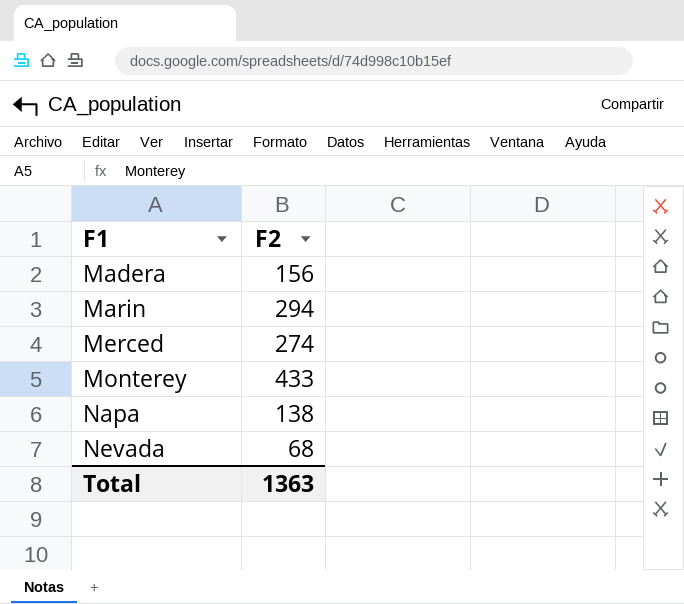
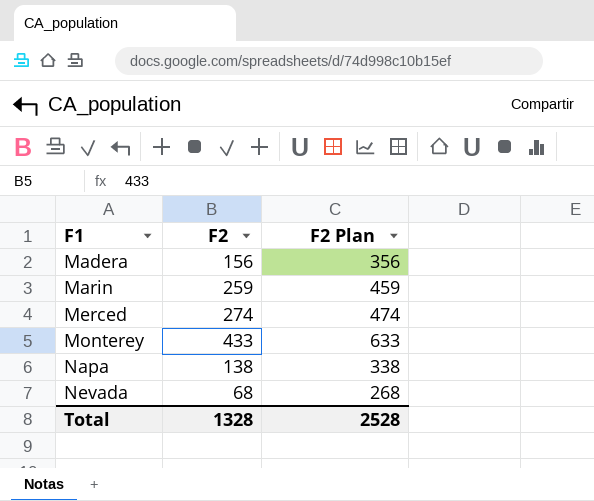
column F2 Plan | formula: none -> [F2] + 200
Marin | F2: 294 -> 259
Total | F2: 1363 -> 1328

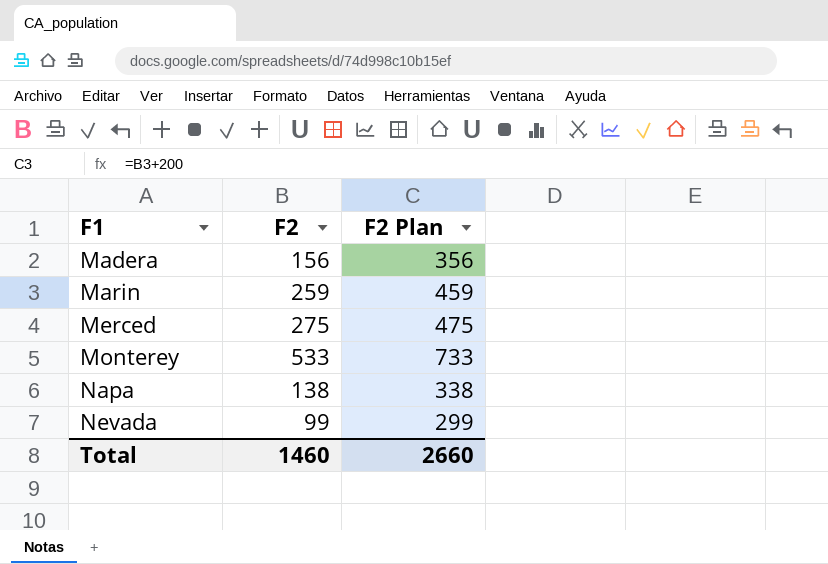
Merced | F2: 274 -> 275
Merced | F2 Plan: 474 -> 475
Monterey | F2: 433 -> 533
Monterey | F2 Plan: 633 -> 733
Nevada | F2: 68 -> 99
Nevada | F2 Plan: 268 -> 299
Total | F2: 1328 -> 1460
Total | F2 Plan: 2528 -> 2660

